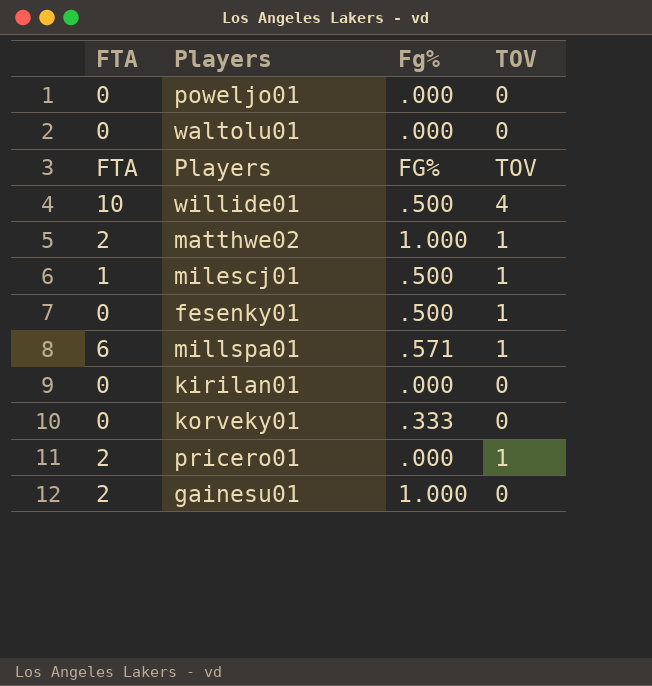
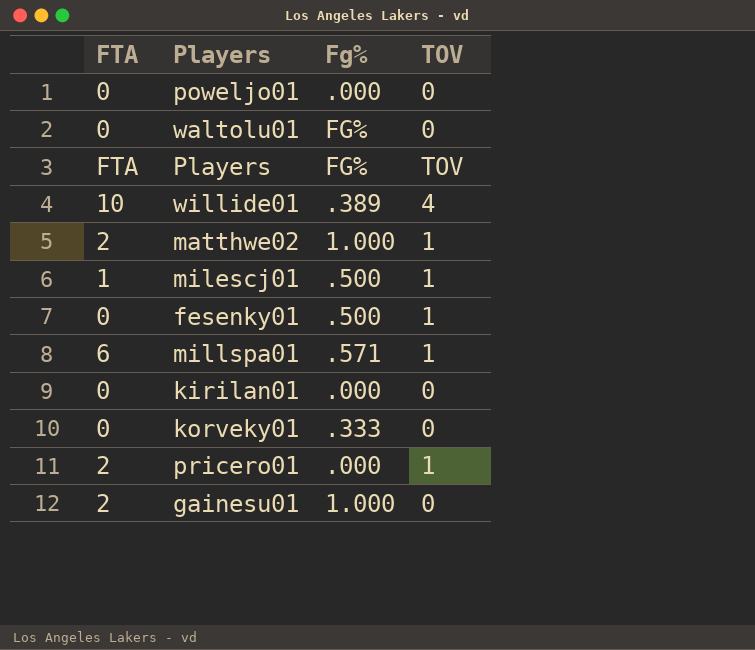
waltolu01 | Fg%: .000 -> FG%
willide01 | Fg%: .500 -> .389

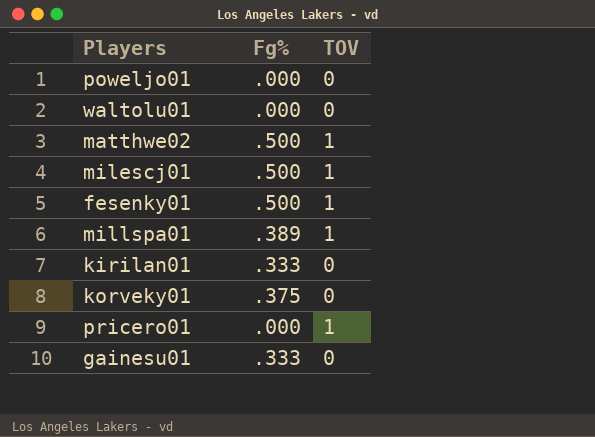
column FTA | position: 1 -> none
row Players: FTA | FG% | TOV -> none
row willide01: 10 | .389 | 4 -> none
waltolu01 | Fg%: FG% -> .000
matthwe02 | Fg%: 1.000 -> .500
millspa01 | Fg%: .571 -> .389
kirilan01 | Fg%: .000 -> .333
korveky01 | Fg%: .333 -> .375
gainesu01 | Fg%: 1.000 -> .333

